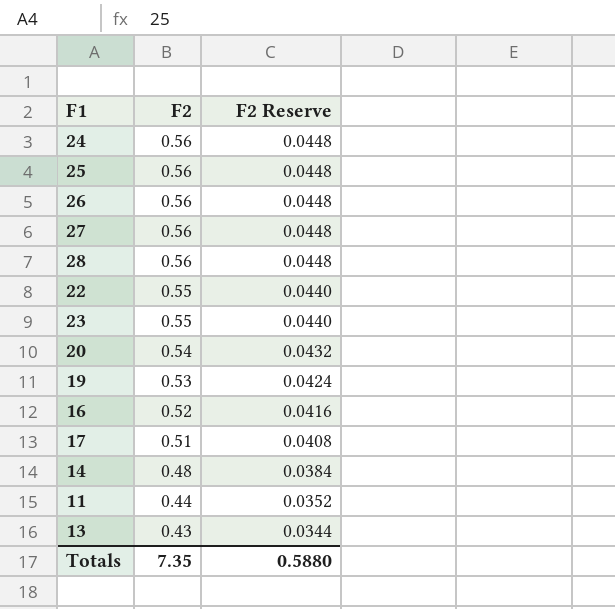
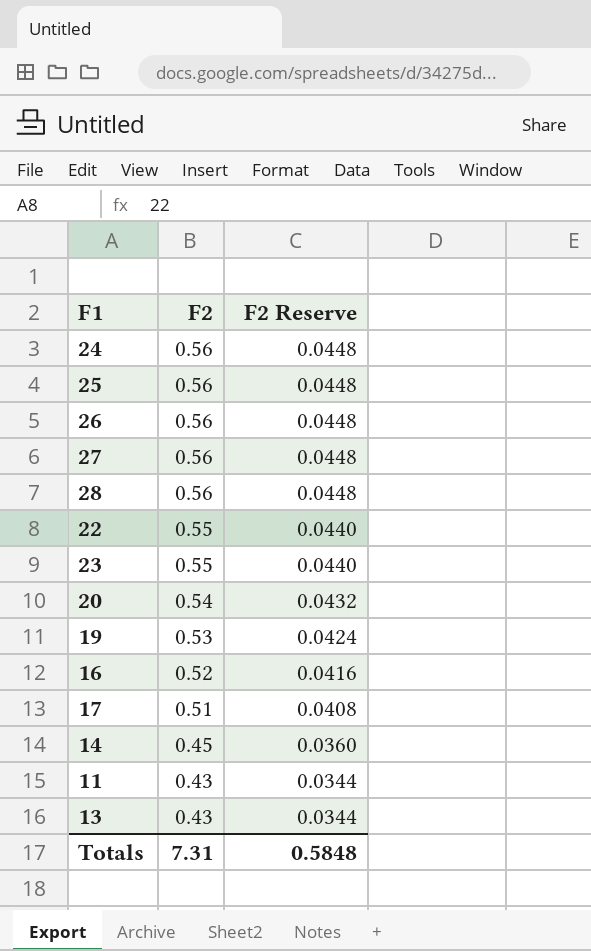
14 | F2: 0.48 -> 0.45
14 | F2 Reserve: 0.0384 -> 0.0360
11 | F2: 0.44 -> 0.43
11 | F2 Reserve: 0.0352 -> 0.0344
Totals | F2: 7.35 -> 7.31
Totals | F2 Reserve: 0.5880 -> 0.5848

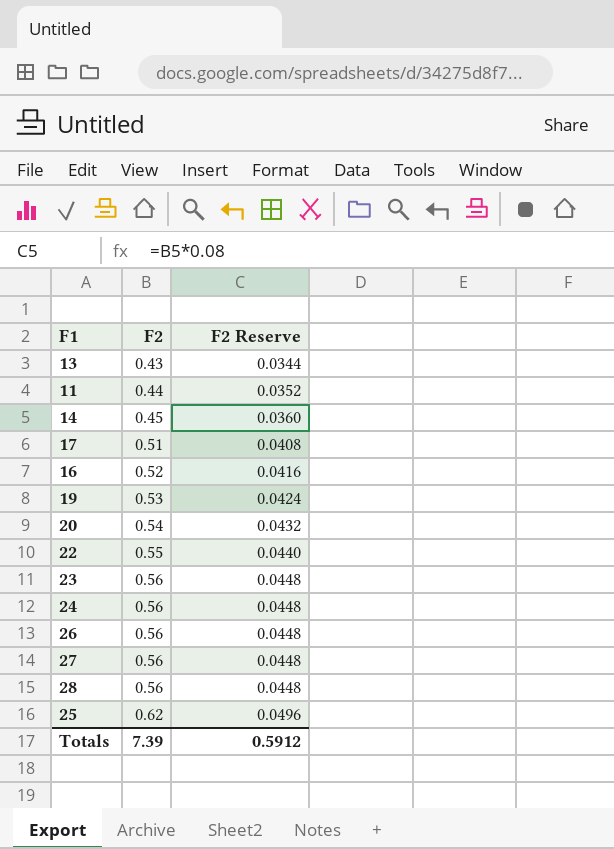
row order: F2 descending -> F2 ascending
11 | F2: 0.43 -> 0.44
11 | F2 Reserve: 0.0344 -> 0.0352
23 | F2: 0.55 -> 0.56
23 | F2 Reserve: 0.0440 -> 0.0448
25 | F2: 0.56 -> 0.62
25 | F2 Reserve: 0.0448 -> 0.0496
Totals | F2: 7.31 -> 7.39
Totals | F2 Reserve: 0.5848 -> 0.5912

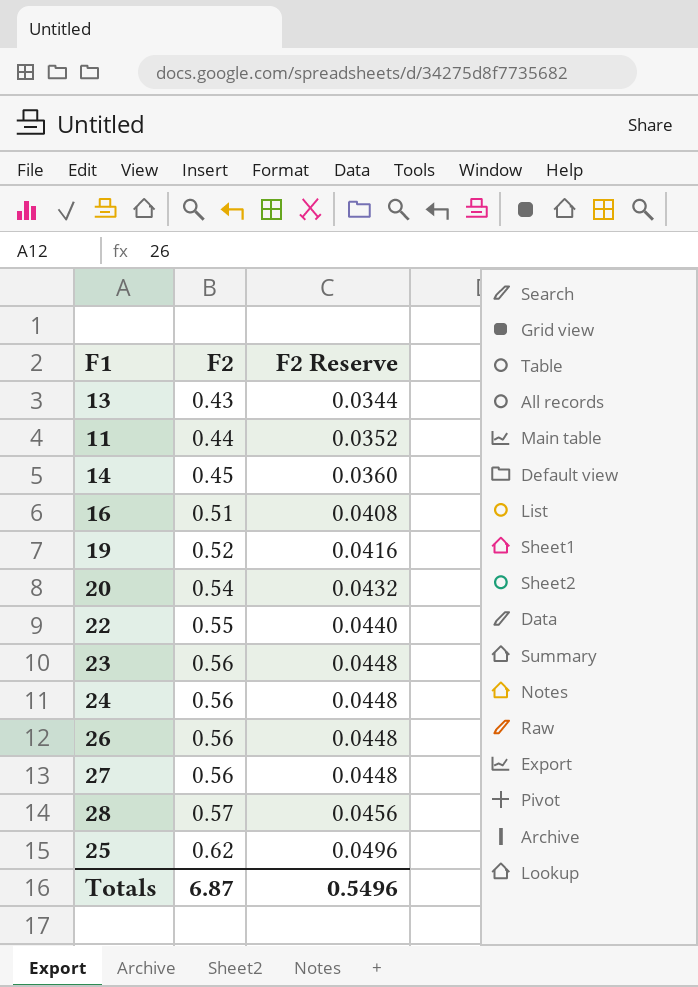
row 17: 0.51 | 0.0408 -> none
16 | F2: 0.52 -> 0.51
16 | F2 Reserve: 0.0416 -> 0.0408
19 | F2: 0.53 -> 0.52
19 | F2 Reserve: 0.0424 -> 0.0416
28 | F2: 0.56 -> 0.57
28 | F2 Reserve: 0.0448 -> 0.0456
Totals | F2: 7.39 -> 6.87
Totals | F2 Reserve: 0.5912 -> 0.5496

